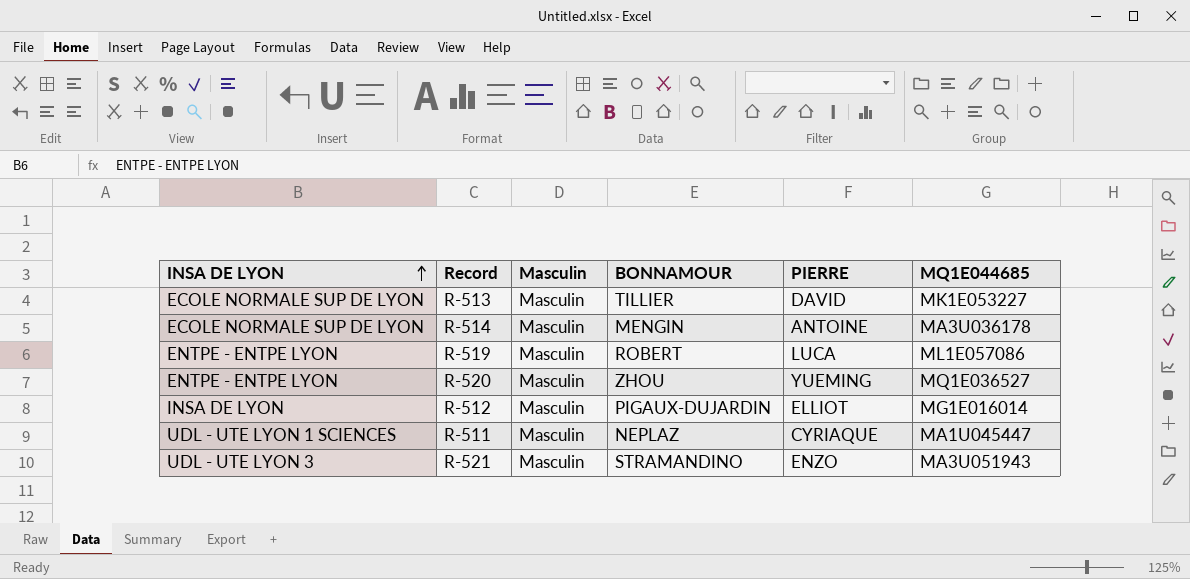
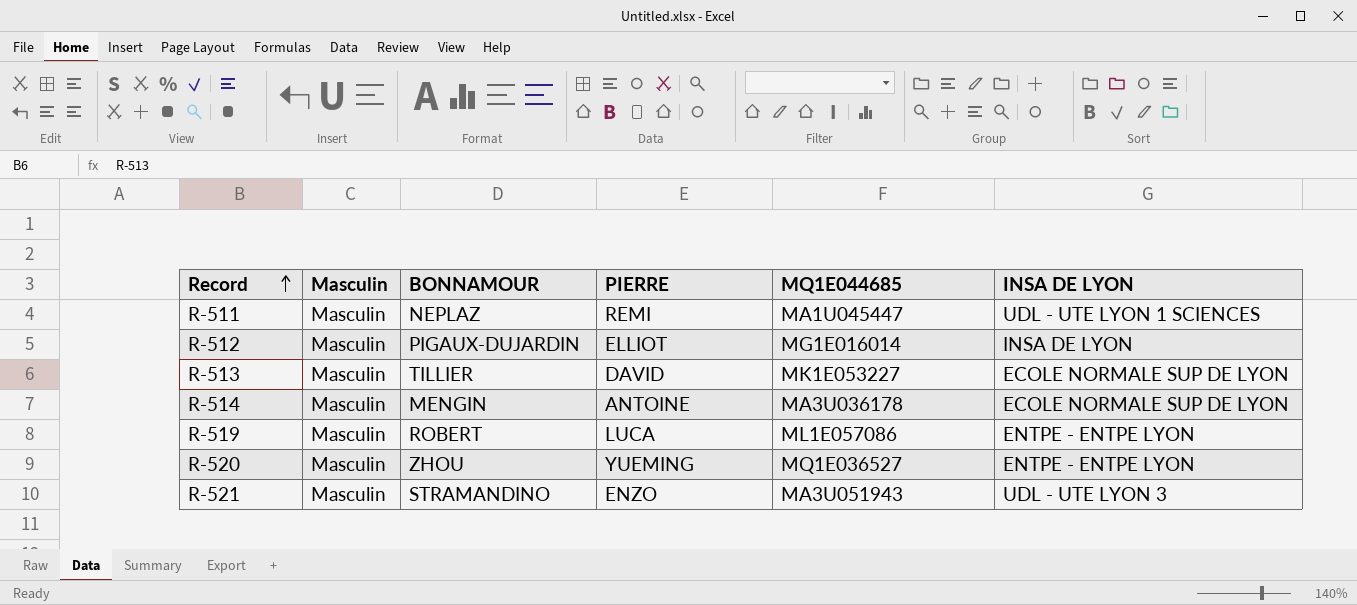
row order: INSA DE LYON ascending -> Record ascending
column INSA DE LYON | position: 1 -> 6
R-511 | PIERRE: CYRIAQUE -> REMI

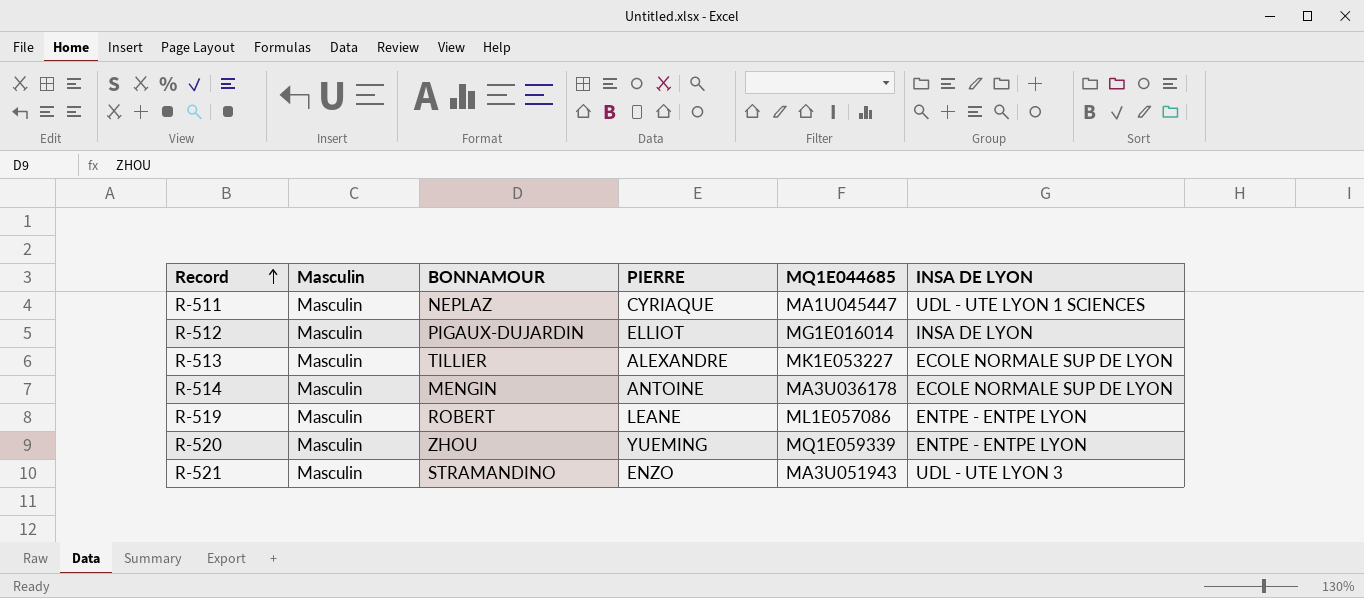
R-511 | PIERRE: REMI -> CYRIAQUE
R-513 | PIERRE: DAVID -> ALEXANDRE
R-519 | PIERRE: LUCA -> LEANE
R-520 | MQ1E044685: MQ1E036527 -> MQ1E059339

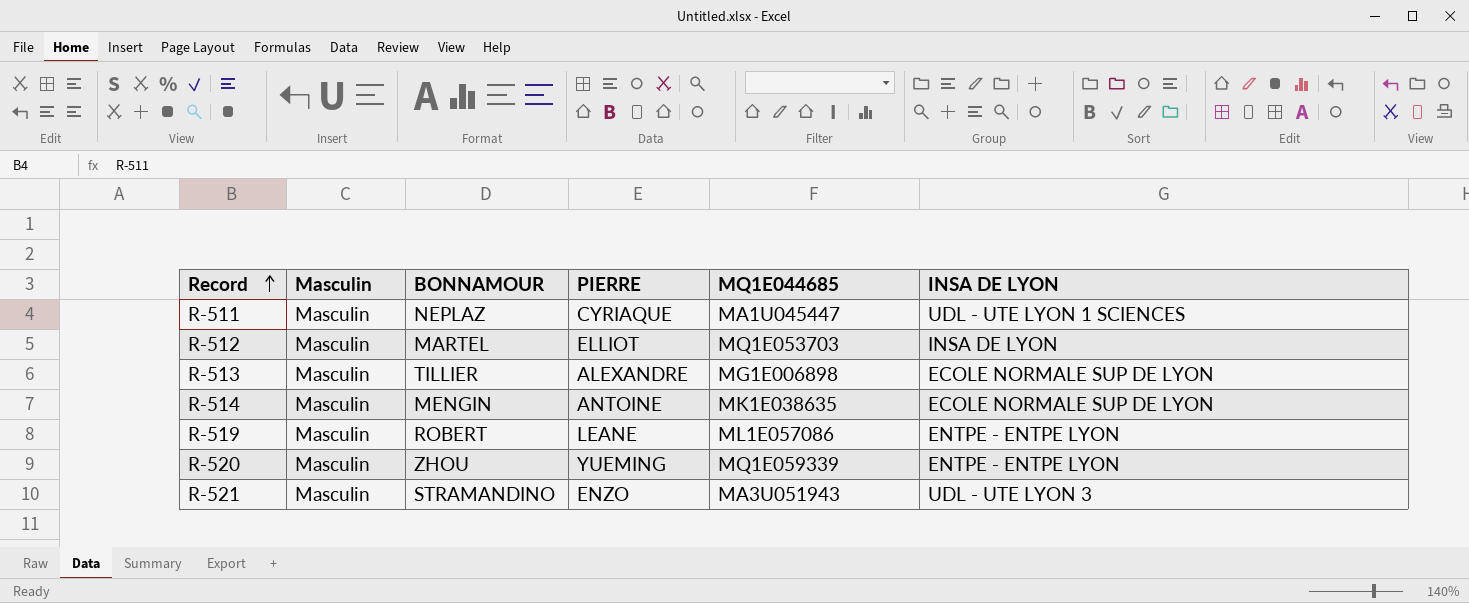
R-512 | BONNAMOUR: PIGAUX-DUJARDIN -> MARTEL
R-512 | MQ1E044685: MG1E016014 -> MQ1E053703
R-513 | MQ1E044685: MK1E053227 -> MG1E006898
R-514 | MQ1E044685: MA3U036178 -> MK1E038635

